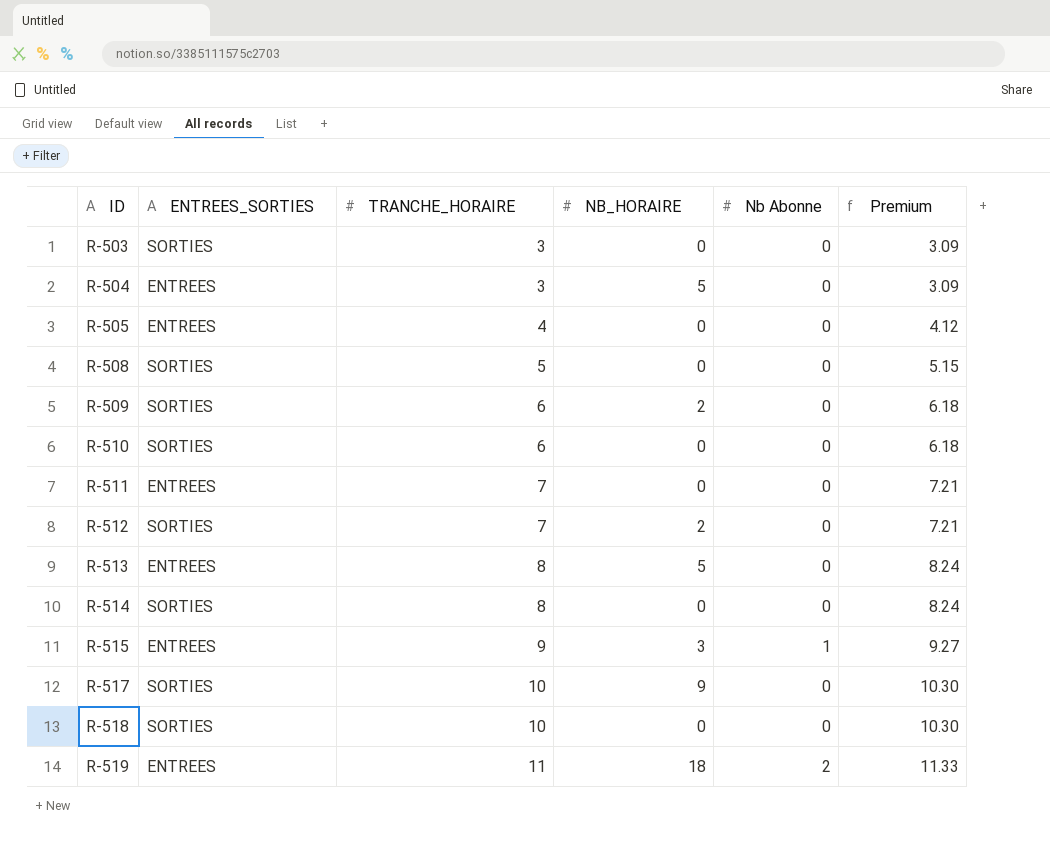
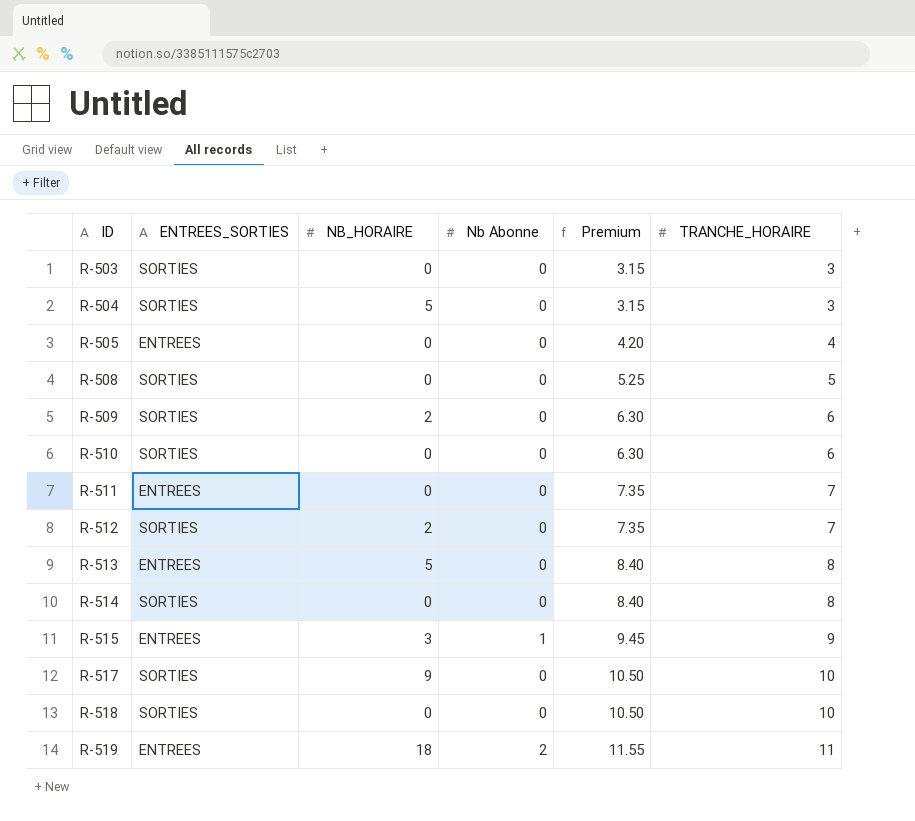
column Premium | formula: [TRANCHE_HORAIRE] * 1.03 -> [TRANCHE_HORAIRE] * 1.05
column TRANCHE_HORAIRE | position: 3 -> 6
R-504 | ENTREES_SORTIES: ENTREES -> SORTIES

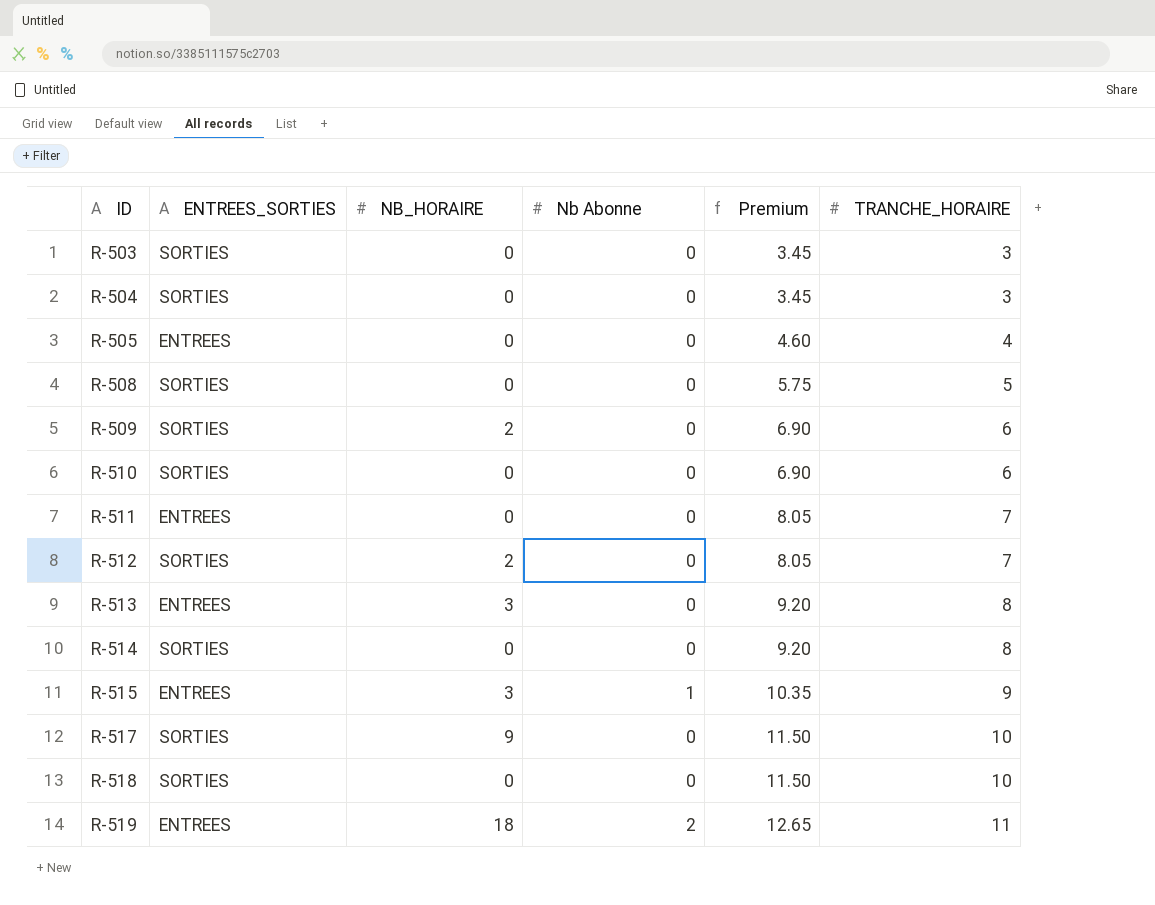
column Premium | formula: [TRANCHE_HORAIRE] * 1.05 -> [TRANCHE_HORAIRE] * 1.15
R-504 | NB_HORAIRE: 5 -> 0
R-513 | NB_HORAIRE: 5 -> 3

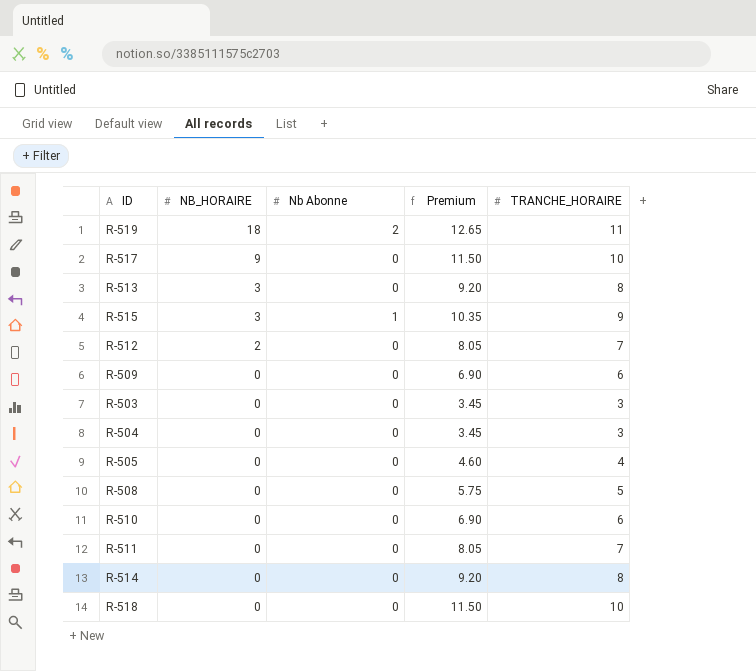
row order: ID ascending -> NB_HORAIRE descending
column ENTREES_SORTIES | position: 2 -> none
R-509 | NB_HORAIRE: 2 -> 0

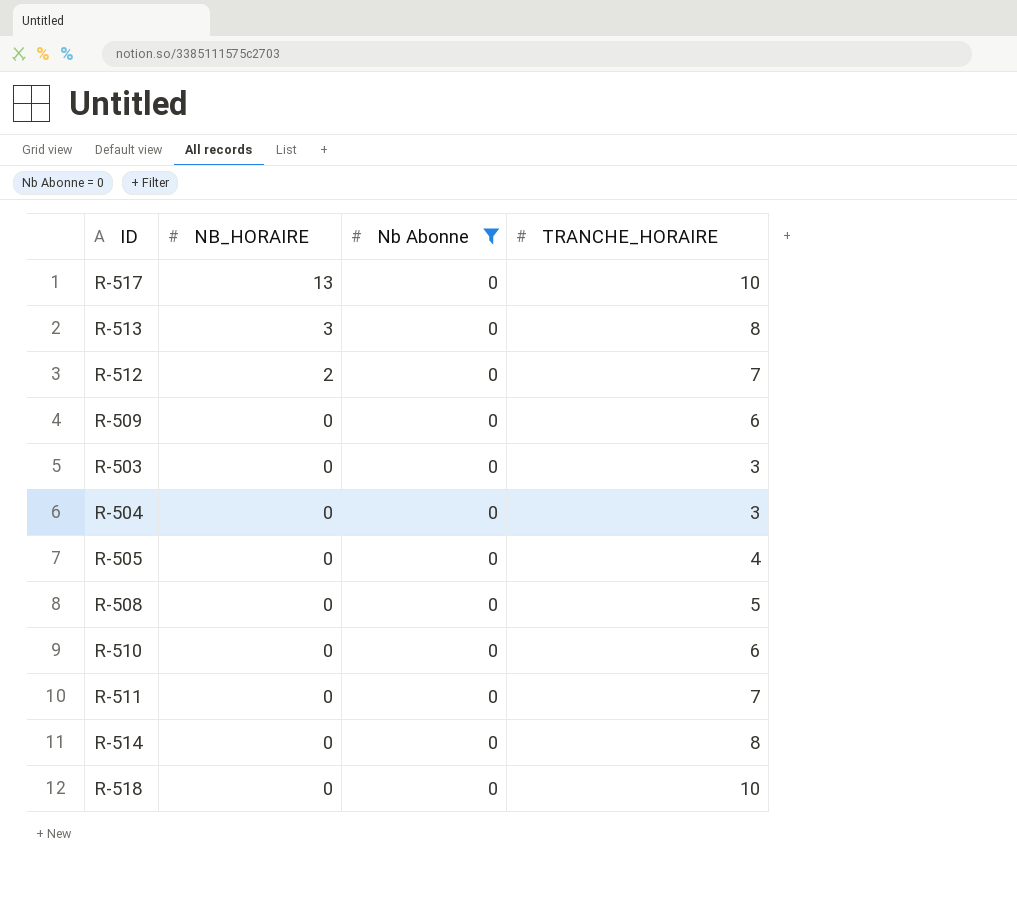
filter: none -> Nb Abonne = 0
column Premium | formula: [TRANCHE_HORAIRE] * 1.15 -> none
R-517 | NB_HORAIRE: 9 -> 13

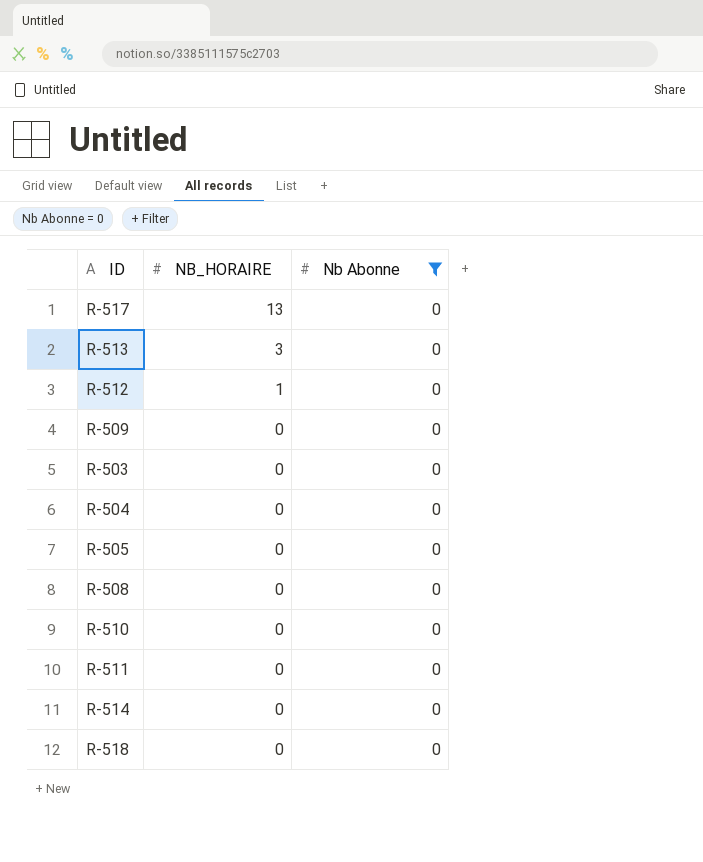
column TRANCHE_HORAIRE | position: 4 -> none
R-512 | NB_HORAIRE: 2 -> 1

